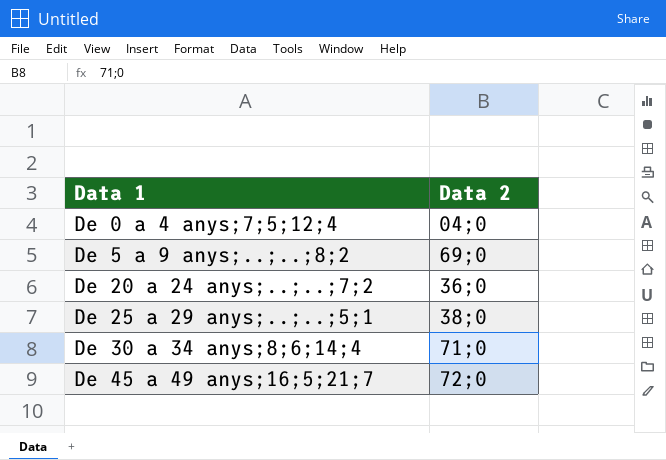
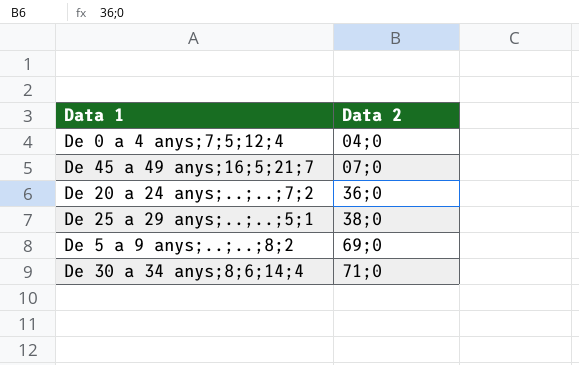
row order: Data 1 ascending -> Data 2 ascending
De 45 a 49 anys;16;5;21;7 | Data 2: 72;0 -> 07;0

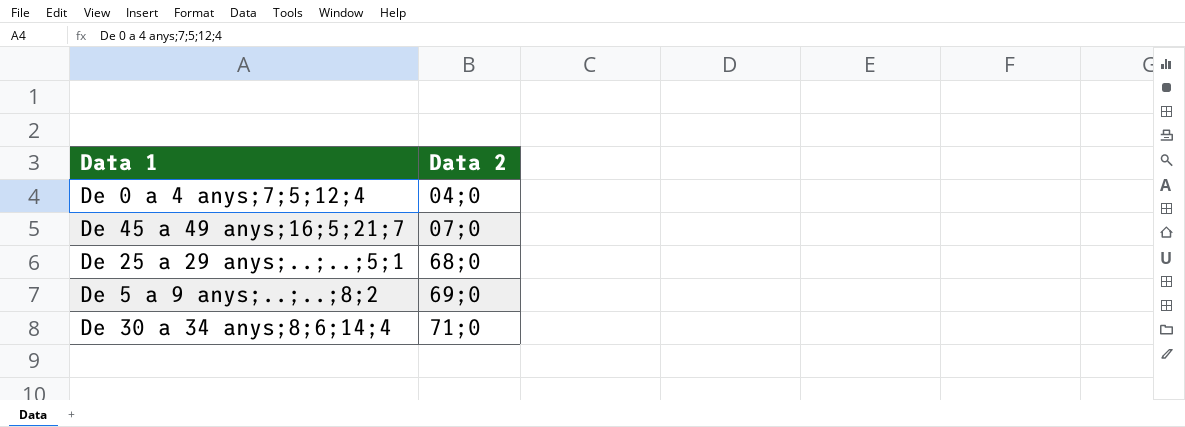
row De 20 a 24 anys;..;..;7;2: 36;0 -> none
De 25 a 29 anys;..;..;5;1 | Data 2: 38;0 -> 68;0

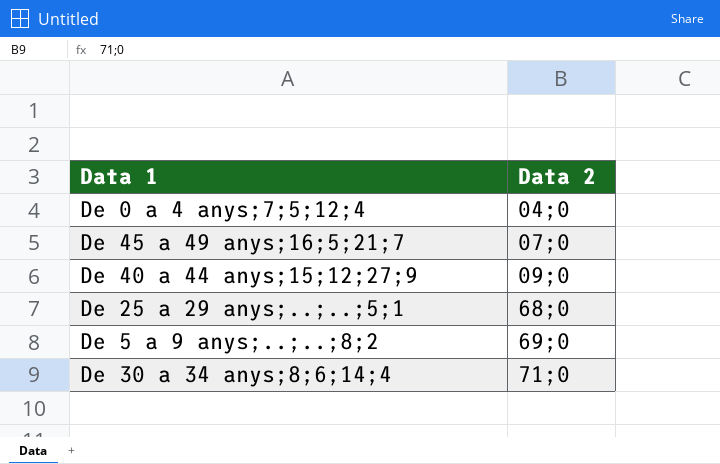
row De 40 a 44 anys;15;12;27;9: none -> 09;0

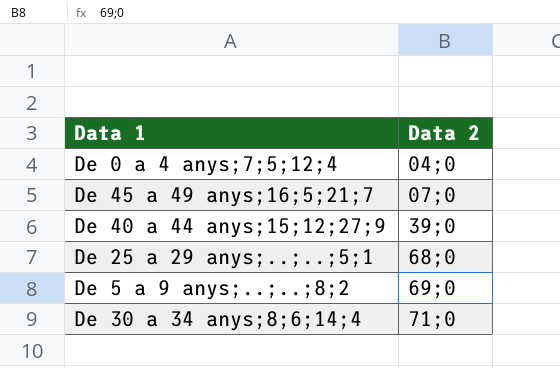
De 40 a 44 anys;15;12;27;9 | Data 2: 09;0 -> 39;0

